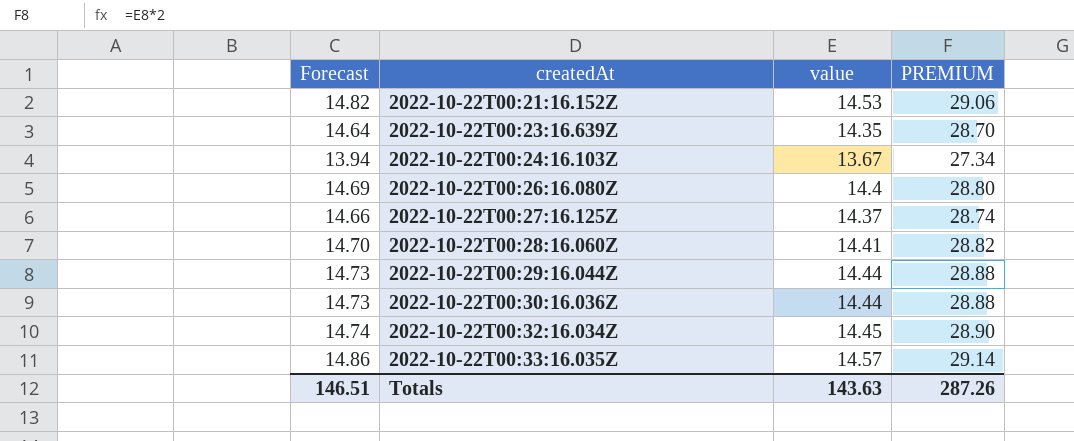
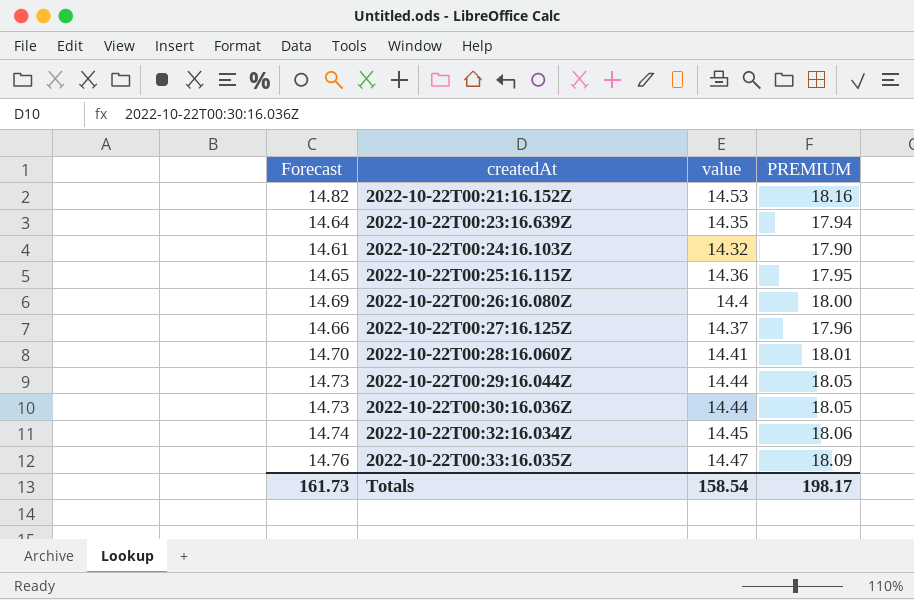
column PREMIUM | formula: [value] * 2 -> [value] * 1.25
2022-10-22T00:24:16.103Z | Forecast: 13.94 -> 14.61
2022-10-22T00:24:16.103Z | value: 13.67 -> 14.32
row 2022-10-22T00:25:16.115Z: none -> 14.65 | 14.36 | 17.95
2022-10-22T00:33:16.035Z | Forecast: 14.86 -> 14.76
2022-10-22T00:33:16.035Z | value: 14.57 -> 14.47
Totals | Forecast: 146.51 -> 161.73
Totals | value: 143.63 -> 158.54
Totals | PREMIUM: 287.26 -> 198.17

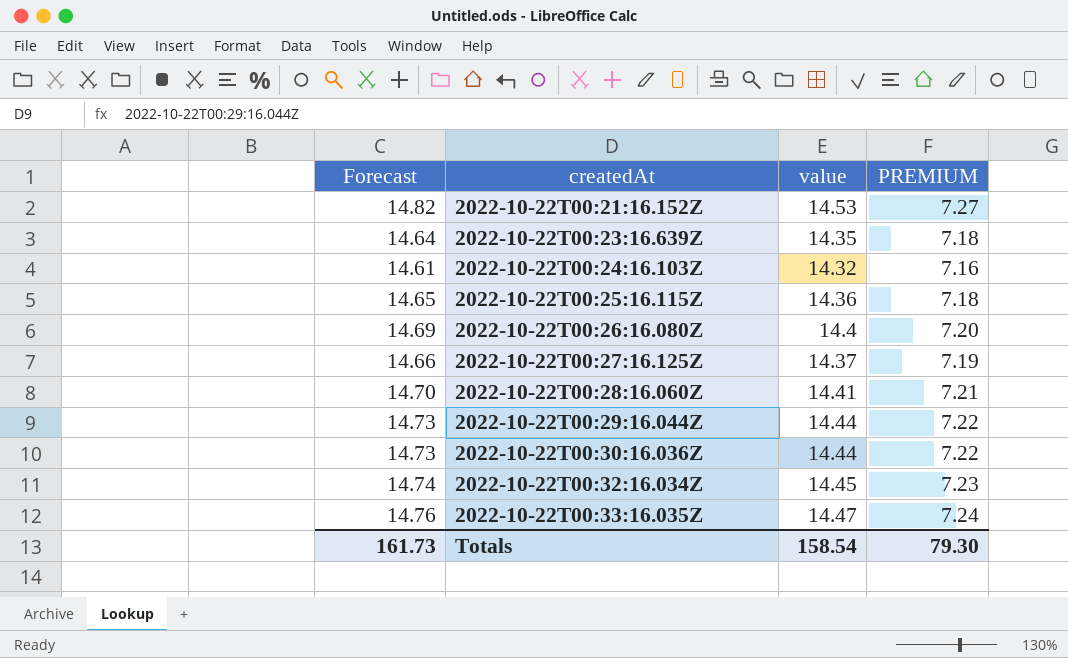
column PREMIUM | formula: [value] * 1.25 -> [value] * 0.5
Totals | PREMIUM: 198.17 -> 79.30

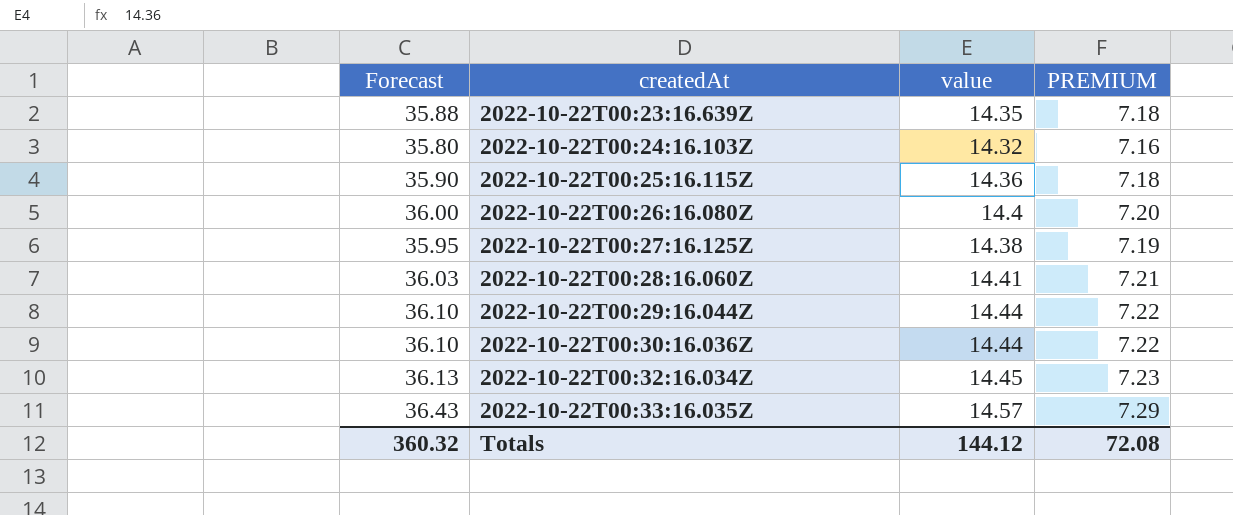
column Forecast | formula: [value] * 1.02 -> [value] * 2.5
row 2022-10-22T00:21:16.152Z: 14.82 | 14.53 | 7.27 -> none
2022-10-22T00:27:16.125Z | value: 14.37 -> 14.38
2022-10-22T00:33:16.035Z | value: 14.47 -> 14.57
2022-10-22T00:33:16.035Z | PREMIUM: 7.24 -> 7.29
Totals | Forecast: 161.73 -> 360.32
Totals | value: 158.54 -> 144.12
Totals | PREMIUM: 79.30 -> 72.08

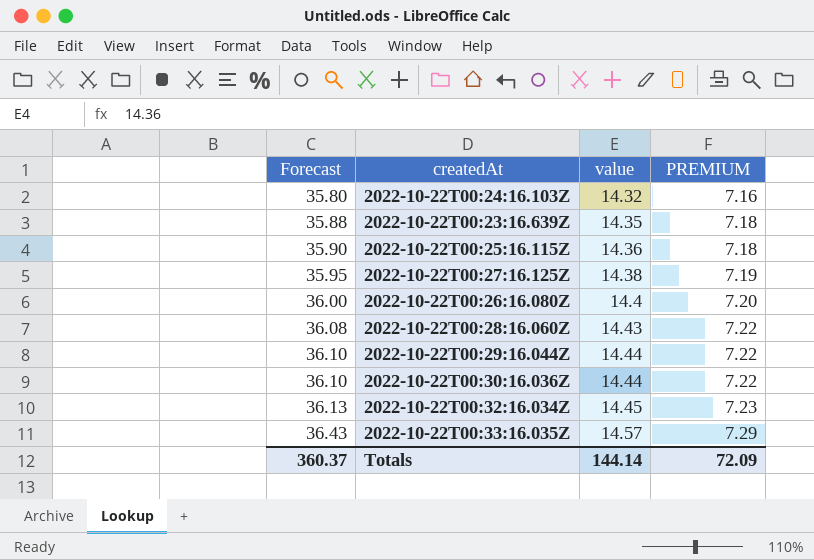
row order: createdAt ascending -> Forecast ascending
2022-10-22T00:28:16.060Z | Forecast: 36.03 -> 36.08
2022-10-22T00:28:16.060Z | value: 14.41 -> 14.43
2022-10-22T00:28:16.060Z | PREMIUM: 7.21 -> 7.22
Totals | Forecast: 360.32 -> 360.37
Totals | value: 144.12 -> 144.14
Totals | PREMIUM: 72.08 -> 72.09

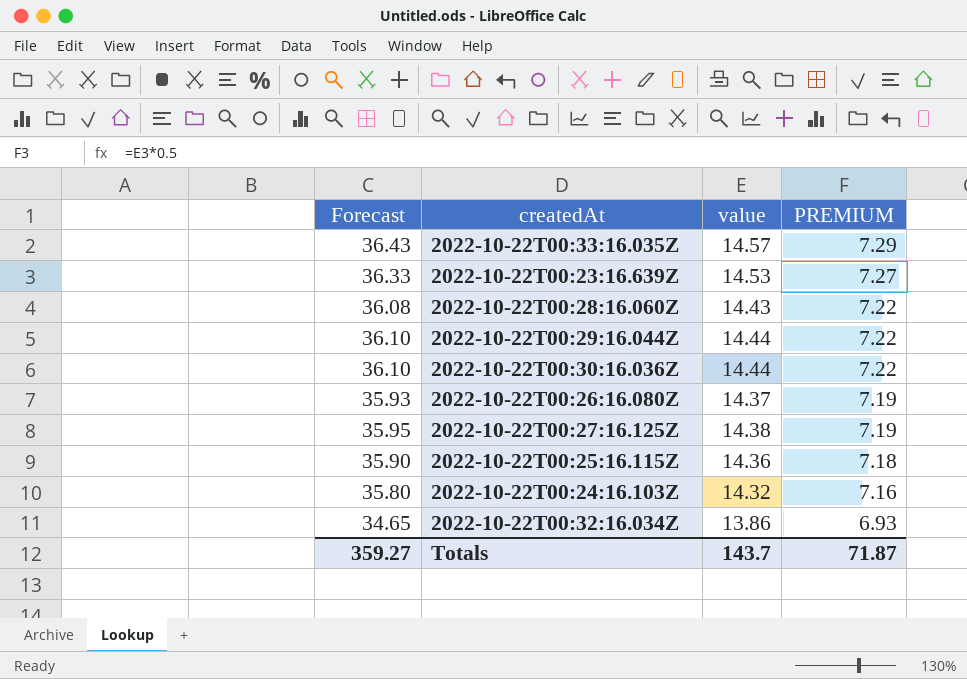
row order: Forecast ascending -> PREMIUM descending
2022-10-22T00:23:16.639Z | Forecast: 35.88 -> 36.33
2022-10-22T00:23:16.639Z | value: 14.35 -> 14.53
2022-10-22T00:23:16.639Z | PREMIUM: 7.18 -> 7.27
2022-10-22T00:26:16.080Z | Forecast: 36.00 -> 35.93
2022-10-22T00:26:16.080Z | value: 14.4 -> 14.37
2022-10-22T00:26:16.080Z | PREMIUM: 7.20 -> 7.19
2022-10-22T00:32:16.034Z | Forecast: 36.13 -> 34.65
2022-10-22T00:32:16.034Z | value: 14.45 -> 13.86
2022-10-22T00:32:16.034Z | PREMIUM: 7.23 -> 6.93
Totals | Forecast: 360.37 -> 359.27
Totals | value: 144.14 -> 143.7
Totals | PREMIUM: 72.09 -> 71.87

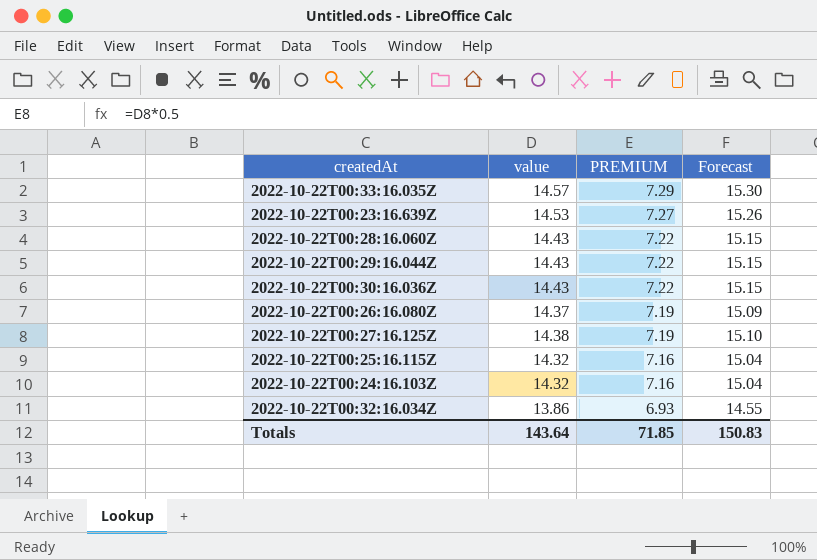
column Forecast | formula: [value] * 2.5 -> [value] * 1.05
column Forecast | position: 1 -> 4
2022-10-22T00:29:16.044Z | value: 14.44 -> 14.43
2022-10-22T00:30:16.036Z | value: 14.44 -> 14.43
2022-10-22T00:25:16.115Z | value: 14.36 -> 14.32
2022-10-22T00:25:16.115Z | PREMIUM: 7.18 -> 7.16
Totals | value: 143.7 -> 143.64
Totals | PREMIUM: 71.87 -> 71.85
Totals | Forecast: 359.27 -> 150.83

